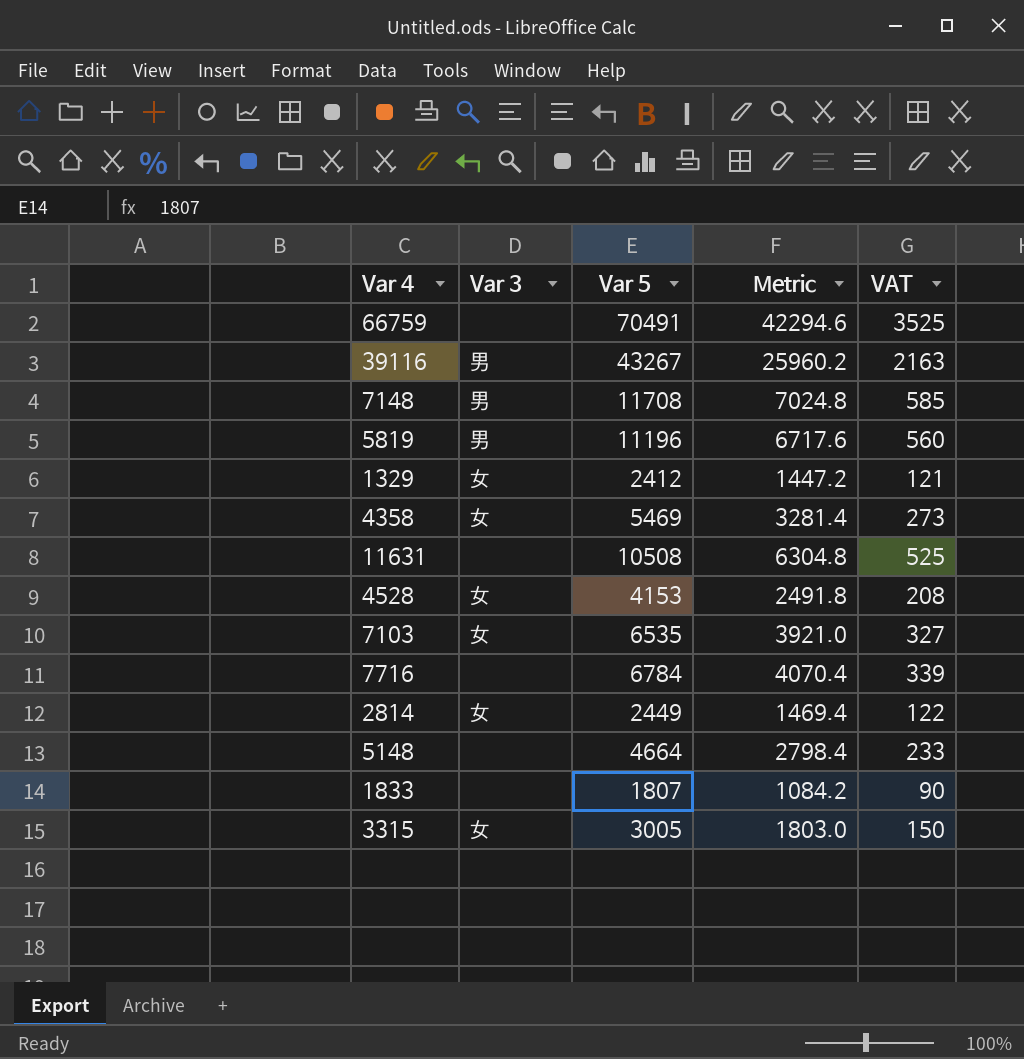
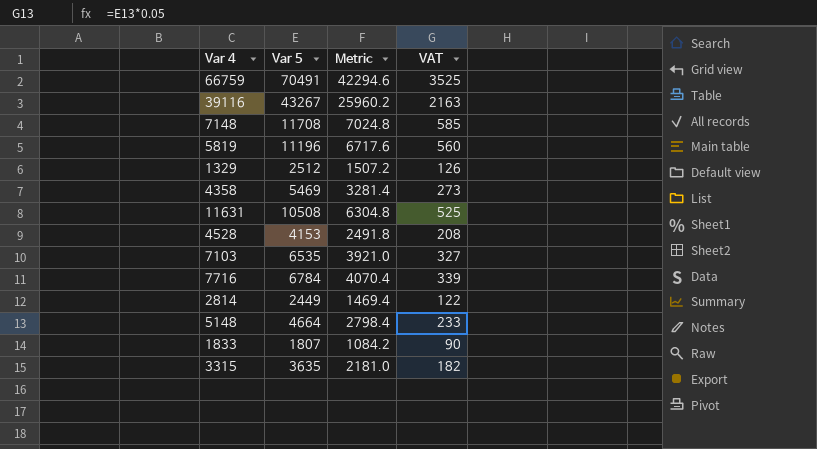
column Var 3 | position: 2 -> none
1329 | Var 5: 2412 -> 2512
1329 | Metric: 1447.2 -> 1507.2
1329 | VAT: 121 -> 126
3315 | Var 5: 3005 -> 3635
3315 | Metric: 1803.0 -> 2181.0
3315 | VAT: 150 -> 182

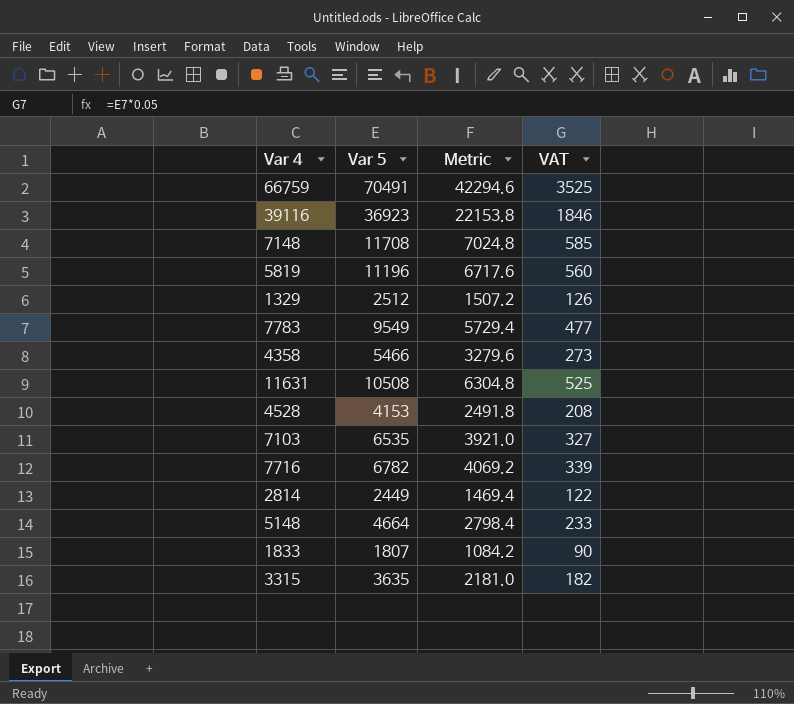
39116 | Var 5: 43267 -> 36923
39116 | Metric: 25960.2 -> 22153.8
39116 | VAT: 2163 -> 1846
row 7783: none -> 9549 | 5729.4 | 477
4358 | Var 5: 5469 -> 5466
4358 | Metric: 3281.4 -> 3279.6
7716 | Var 5: 6784 -> 6782
7716 | Metric: 4070.4 -> 4069.2

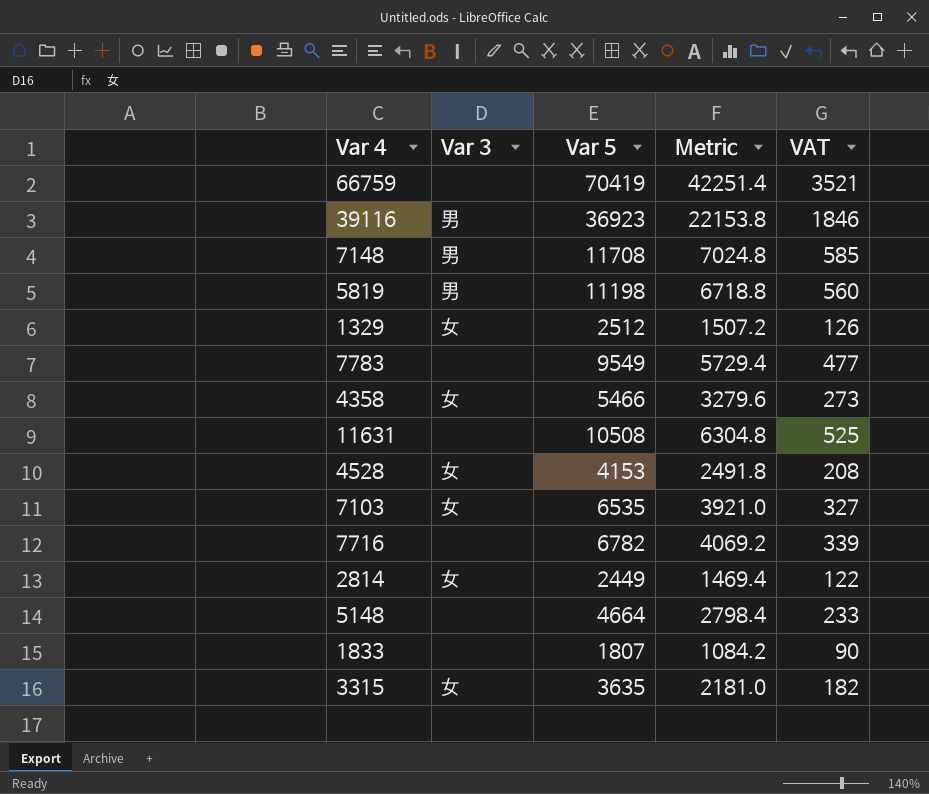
column Var 3 | position: none -> 2
66759 | Var 5: 70491 -> 70419
66759 | Metric: 42294.6 -> 42251.4
66759 | VAT: 3525 -> 3521
5819 | Var 5: 11196 -> 11198
5819 | Metric: 6717.6 -> 6718.8

